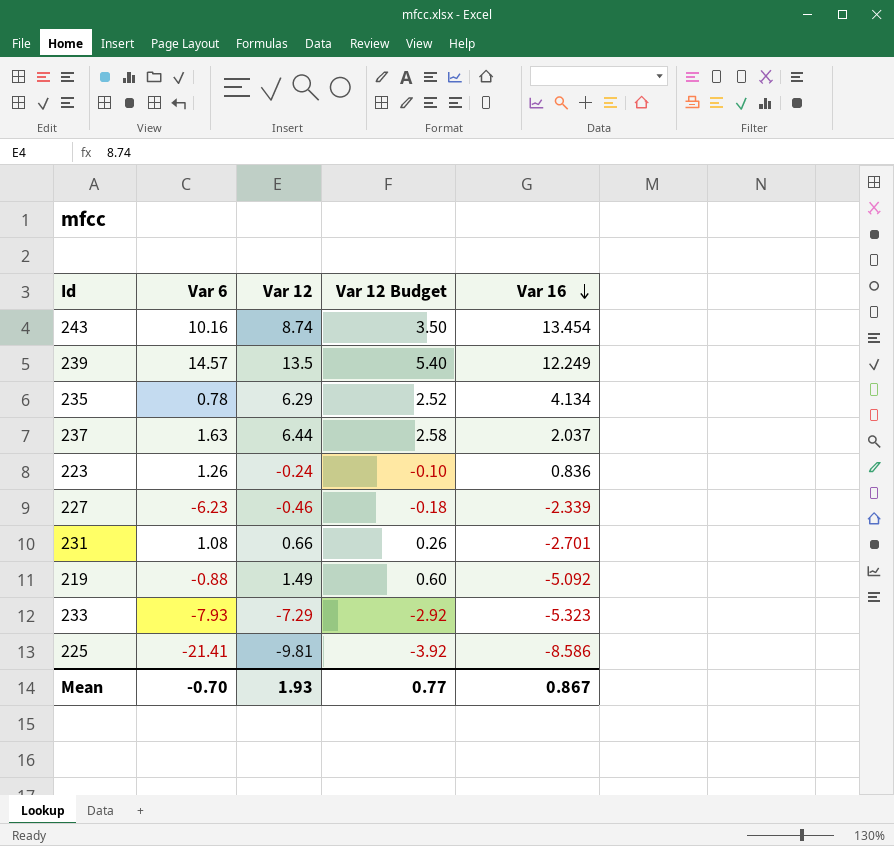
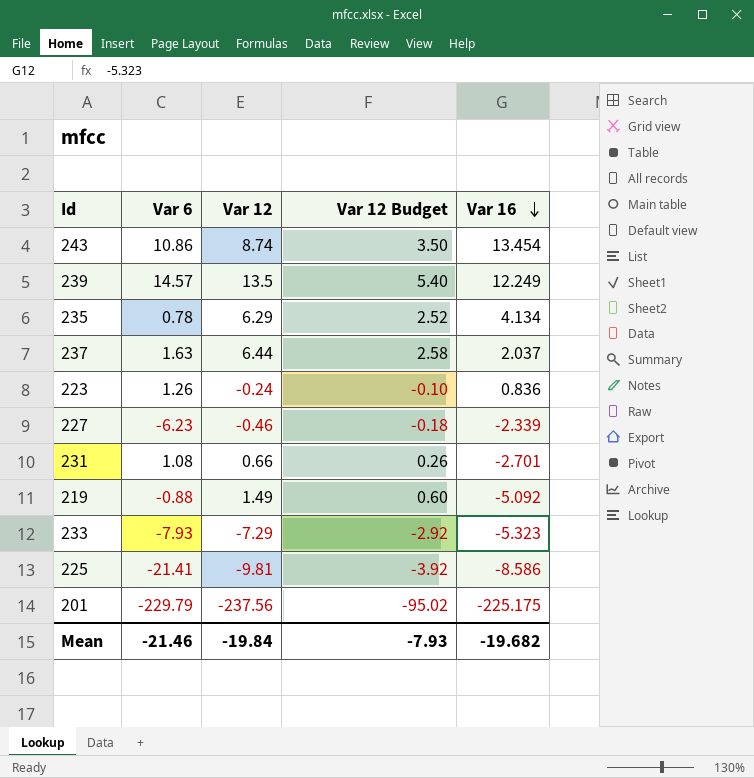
243 | Var 6: 10.16 -> 10.86
row 201: none -> -229.79 | -237.56 | -95.02 | -225.175
Mean | Var 6: -0.70 -> -21.46
Mean | Var 12: 1.93 -> -19.84
Mean | Var 12 Budget: 0.77 -> -7.93
Mean | Var 16: 0.867 -> -19.682

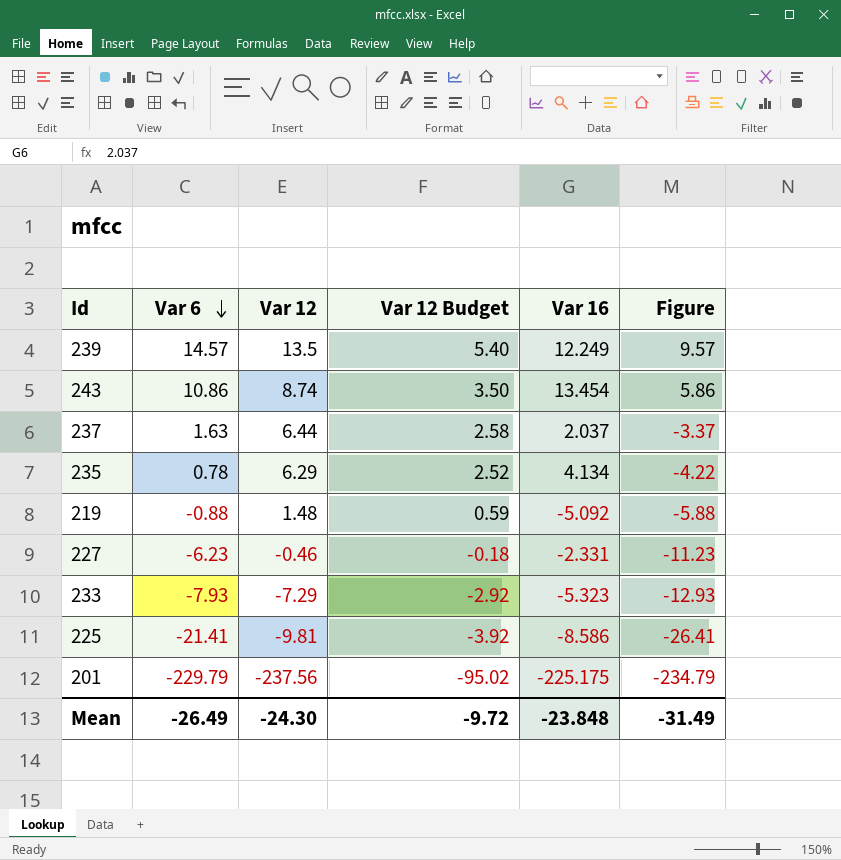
row order: Var 16 descending -> Var 6 descending
column Figure | formula: none -> [Var 6] - 5
row 223: 1.26 | -0.24 | -0.10 | 0.836 -> none
row 231: 1.08 | 0.66 | 0.26 | -2.701 -> none
219 | Var 12: 1.49 -> 1.48
219 | Var 12 Budget: 0.60 -> 0.59
227 | Var 16: -2.339 -> -2.331
Mean | Var 6: -21.46 -> -26.49
Mean | Var 12: -19.84 -> -24.30
Mean | Var 12 Budget: -7.93 -> -9.72
Mean | Var 16: -19.682 -> -23.848

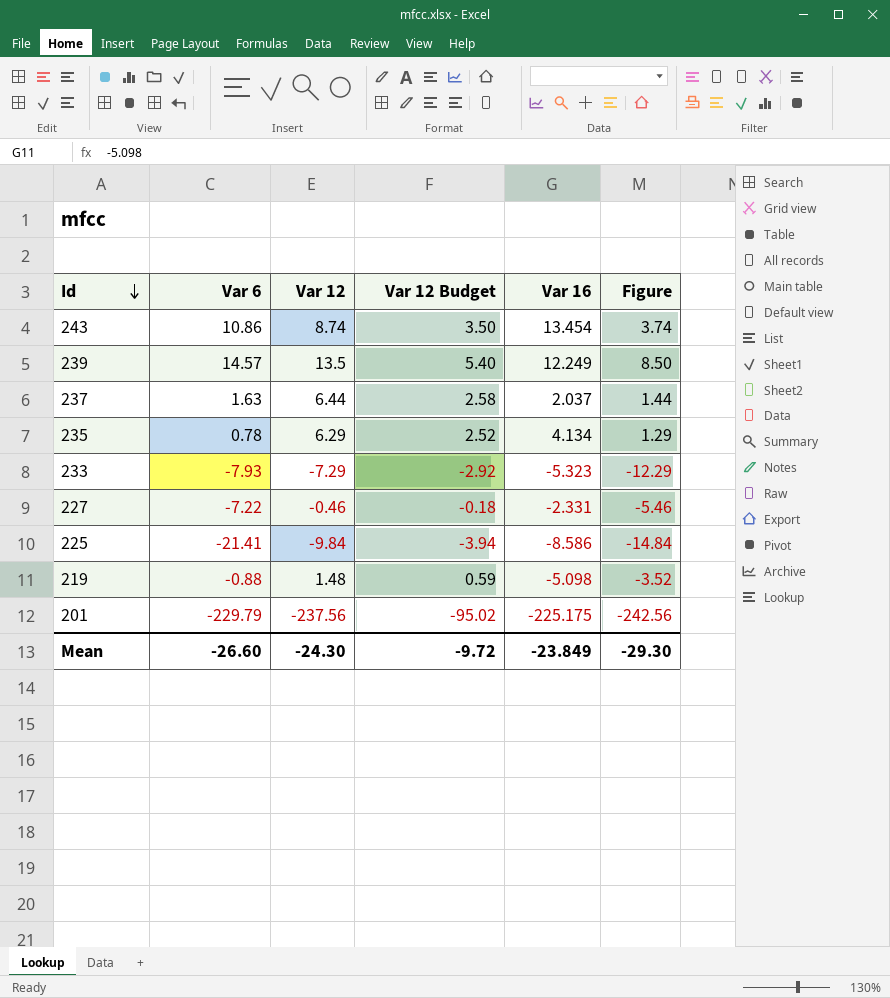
row order: Var 6 descending -> Id descending
column Figure | formula: [Var 6] - 5 -> [Var 12] - 5
227 | Var 6: -6.23 -> -7.22
225 | Var 12: -9.81 -> -9.84
225 | Var 12 Budget: -3.92 -> -3.94
219 | Var 16: -5.092 -> -5.098
Mean | Var 6: -26.49 -> -26.60
Mean | Var 16: -23.848 -> -23.849
Mean | Figure: -31.49 -> -29.30

